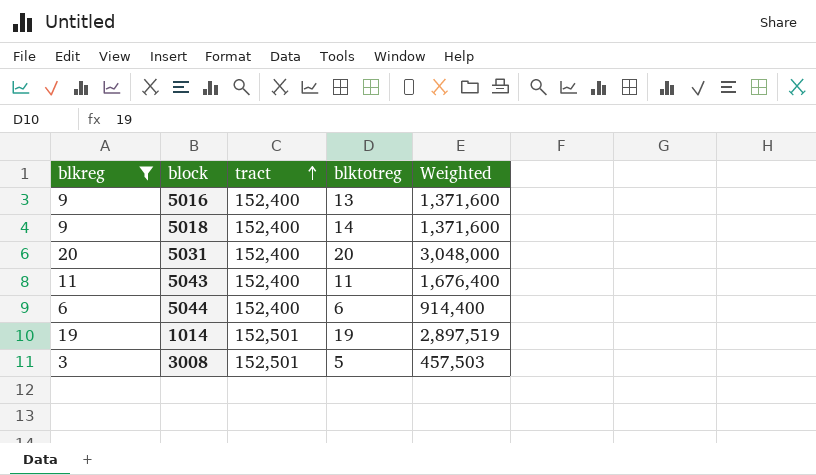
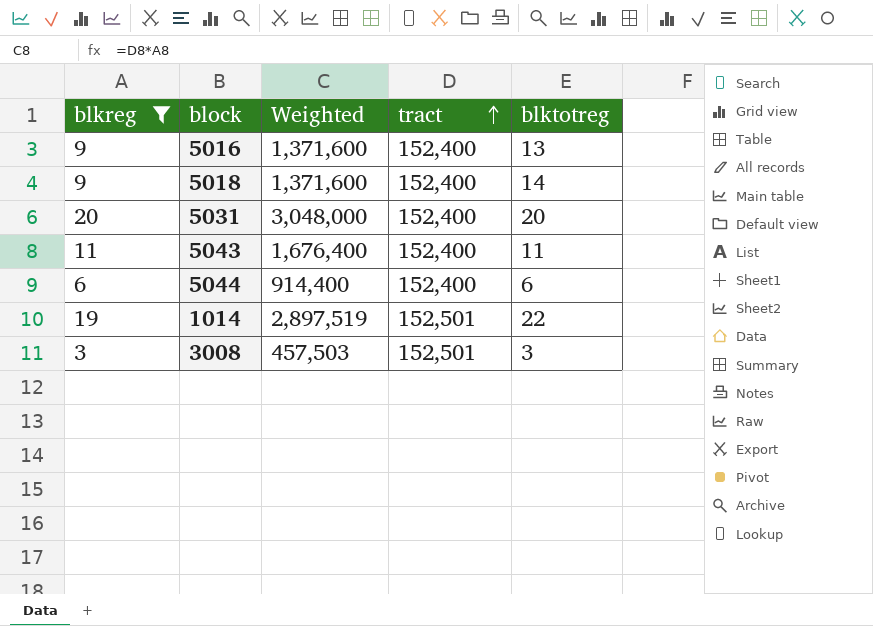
column Weighted | position: 5 -> 3
1014 | blktotreg: 19 -> 22
3008 | blktotreg: 5 -> 3

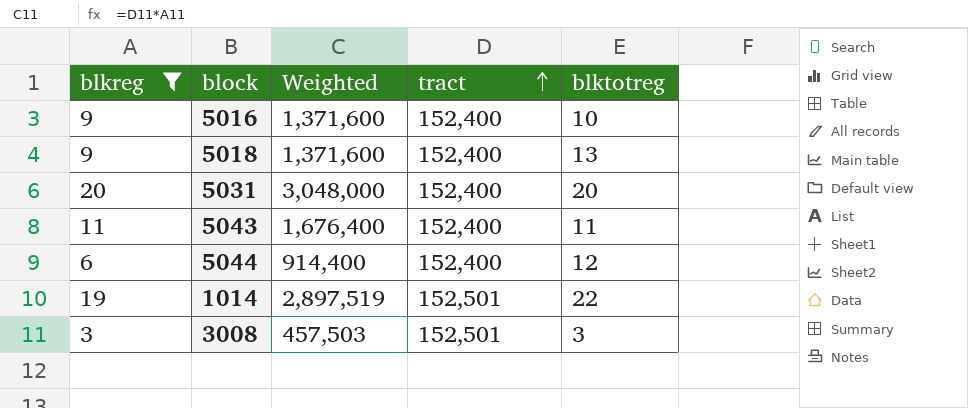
5016 | blktotreg: 13 -> 10
5018 | blktotreg: 14 -> 13
5044 | blktotreg: 6 -> 12

